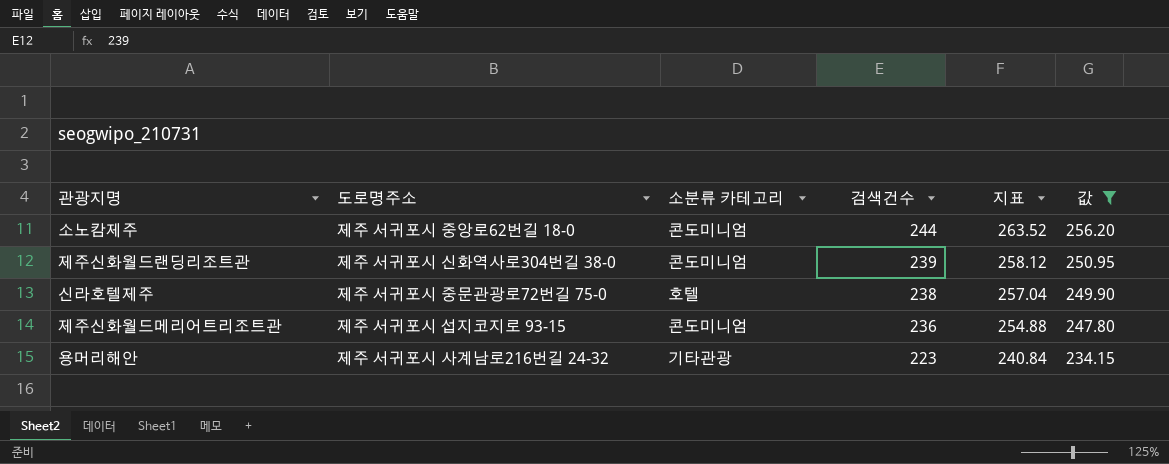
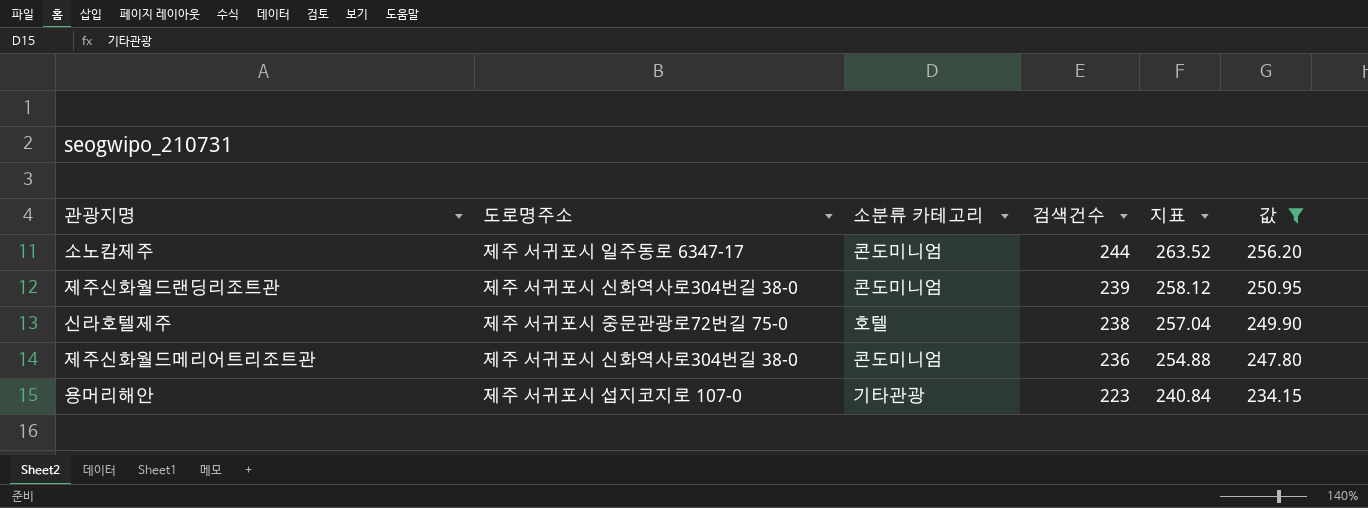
소노캄제주 | 도로명주소: 제주 서귀포시 중앙로62번길 18-0 -> 제주 서귀포시 일주동로 6347-17
제주신화월드메리어트리조트관 | 도로명주소: 제주 서귀포시 섭지코지로 93-15 -> 제주 서귀포시 신화역사로304번길 38-0
용머리해안 | 도로명주소: 제주 서귀포시 사계남로216번길 24-32 -> 제주 서귀포시 섭지코지로 107-0

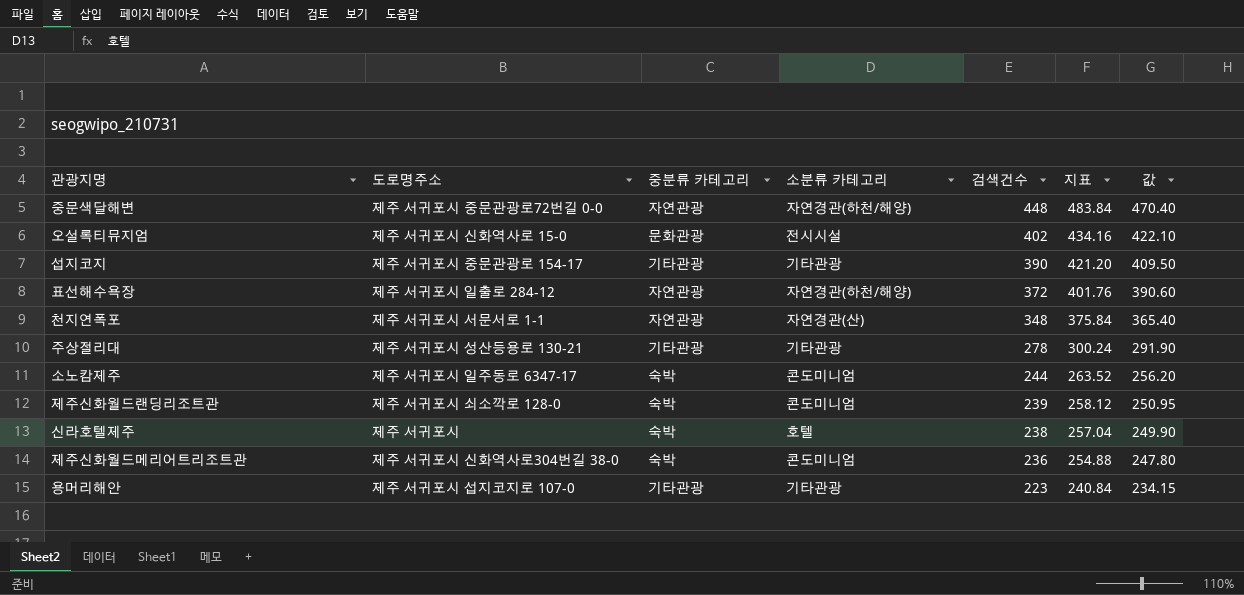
filter: 값 <= 256.20 -> none
column 중분류 카테고리 | position: none -> 3
제주신화월드랜딩리조트관 | 도로명주소: 제주 서귀포시 신화역사로304번길 38-0 -> 제주 서귀포시 쇠소깍로 128-0
신라호텔제주 | 도로명주소: 제주 서귀포시 중문관광로72번길 75-0 -> 제주 서귀포시

